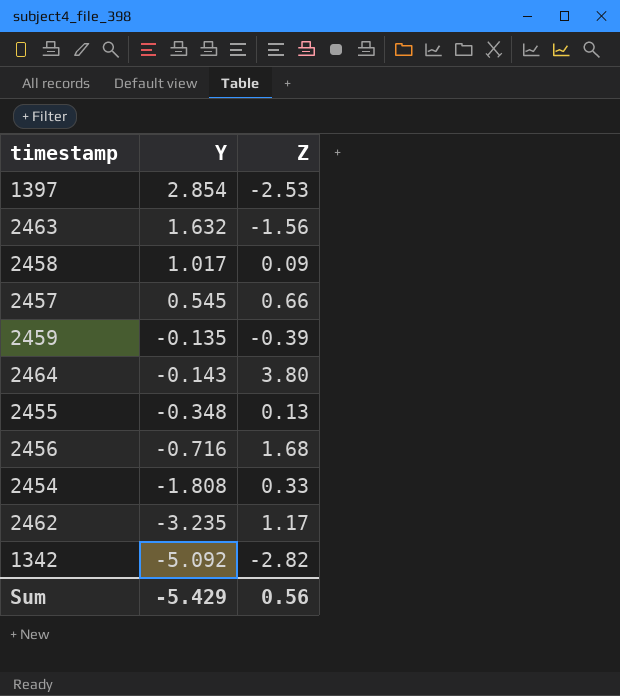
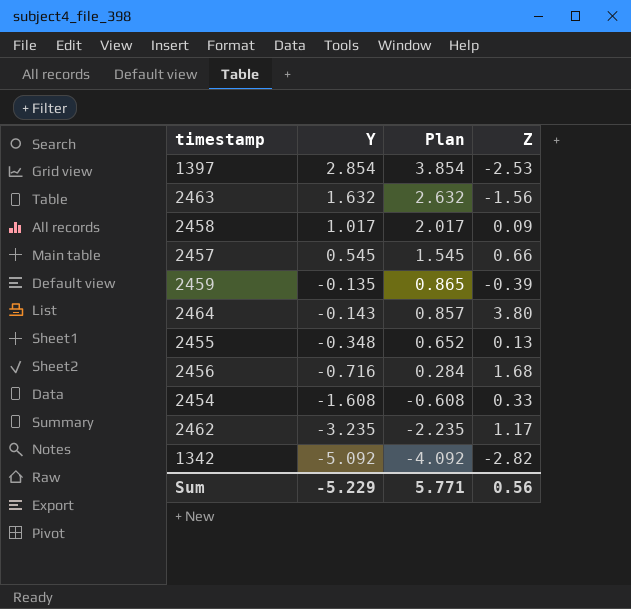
column Plan | formula: none -> [Y] + 1
2454 | Y: -1.808 -> -1.608
Sum | Y: -5.429 -> -5.229

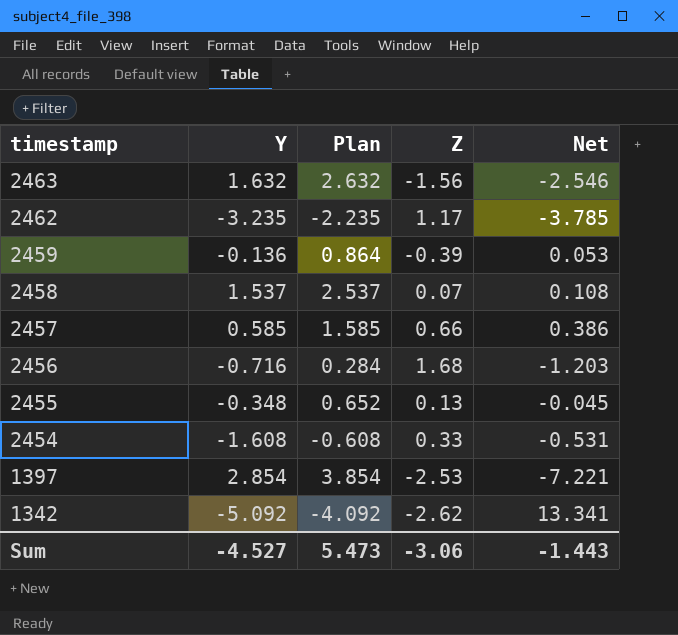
row order: Y descending -> timestamp descending
column Net | formula: none -> [Y] * [Z]
row 2464: -0.143 | 0.857 | 3.80 -> none
2459 | Y: -0.135 -> -0.136
2459 | Plan: 0.865 -> 0.864
2458 | Y: 1.017 -> 1.537
2458 | Plan: 2.017 -> 2.537
2458 | Z: 0.09 -> 0.07
2457 | Y: 0.545 -> 0.585
2457 | Plan: 1.545 -> 1.585
1342 | Z: -2.82 -> -2.62
Sum | Y: -5.229 -> -4.527
Sum | Plan: 5.771 -> 5.473
Sum | Z: 0.56 -> -3.06

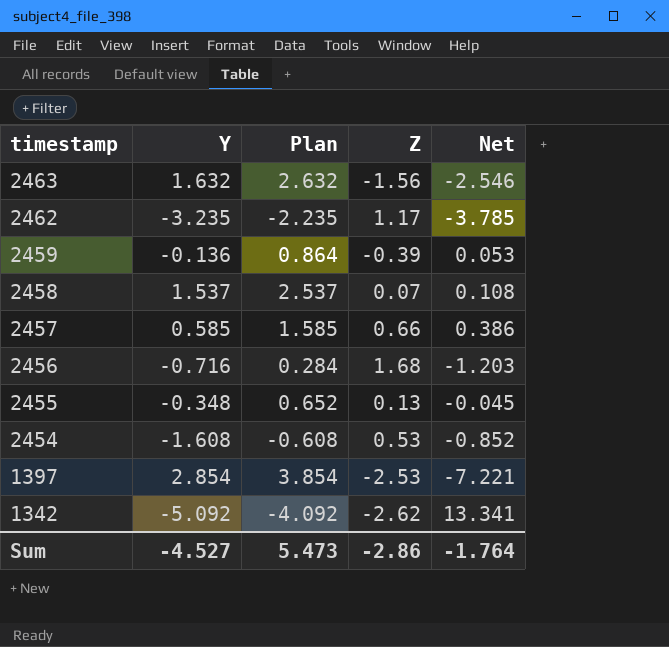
2454 | Z: 0.33 -> 0.53
2454 | Net: -0.531 -> -0.852
Sum | Z: -3.06 -> -2.86
Sum | Net: -1.443 -> -1.764

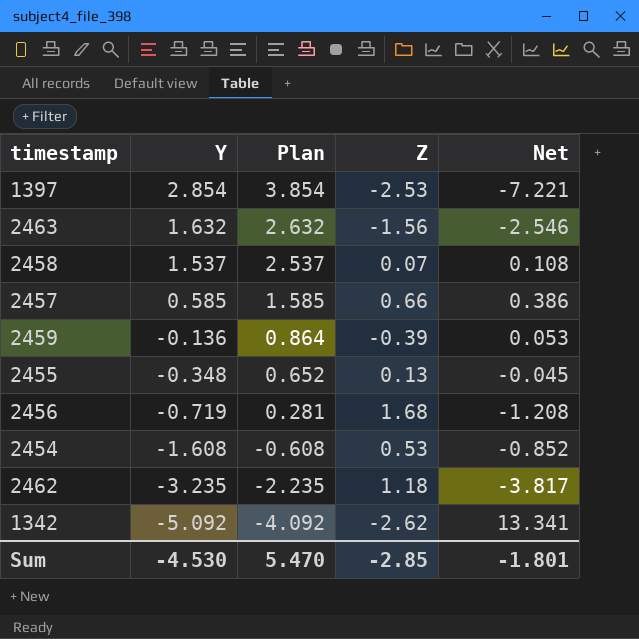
row order: timestamp descending -> Y descending
2456 | Y: -0.716 -> -0.719
2456 | Plan: 0.284 -> 0.281
2456 | Net: -1.203 -> -1.208
2462 | Z: 1.17 -> 1.18
2462 | Net: -3.785 -> -3.817
Sum | Y: -4.527 -> -4.530
Sum | Plan: 5.473 -> 5.470
Sum | Z: -2.86 -> -2.85
Sum | Net: -1.764 -> -1.801

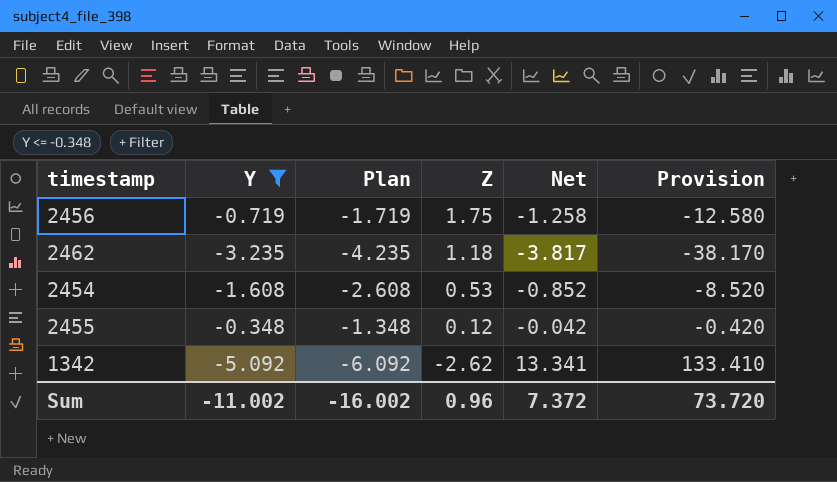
filter: none -> Y <= -0.348
row order: Y descending -> Z descending
column Plan | formula: [Y] + 1 -> [Y] - 1
column Provision | formula: none -> [Net] * 10
2456 | Z: 1.68 -> 1.75
2456 | Net: -1.208 -> -1.258
2455 | Z: 0.13 -> 0.12
2455 | Net: -0.045 -> -0.042
Sum | Y: -4.530 -> -11.002
Sum | Plan: 5.470 -> -16.002
Sum | Z: -2.85 -> 0.96
Sum | Net: -1.801 -> 7.372

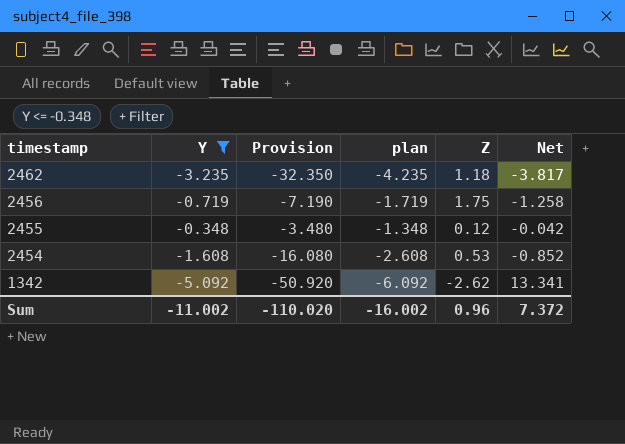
row order: Z descending -> timestamp descending
column Provision | formula: [Net] * 10 -> [Y] * 10
column Provision | position: 6 -> 3
column name: Plan -> plan
Sum | Provision: 73.720 -> -110.020

